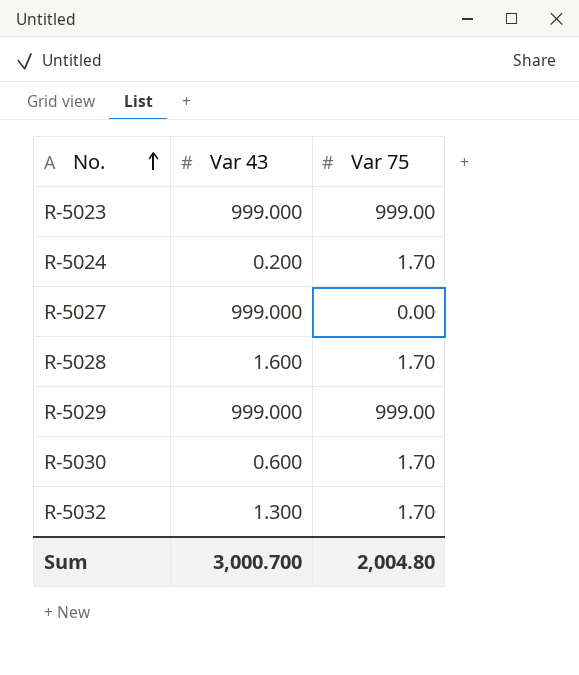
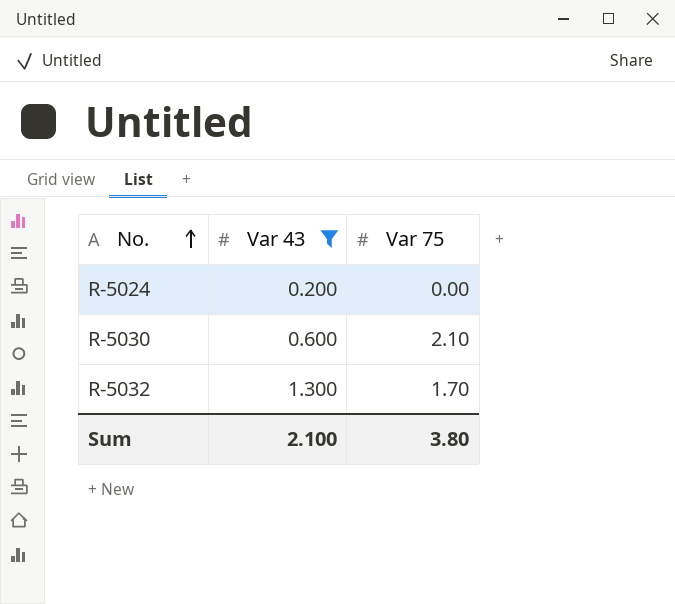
filter: none -> Var 43 <= 1.300
R-5024 | Var 75: 1.70 -> 0.00
R-5030 | Var 75: 1.70 -> 2.10
Sum | Var 43: 3,000.700 -> 2.100
Sum | Var 75: 2,004.80 -> 3.80

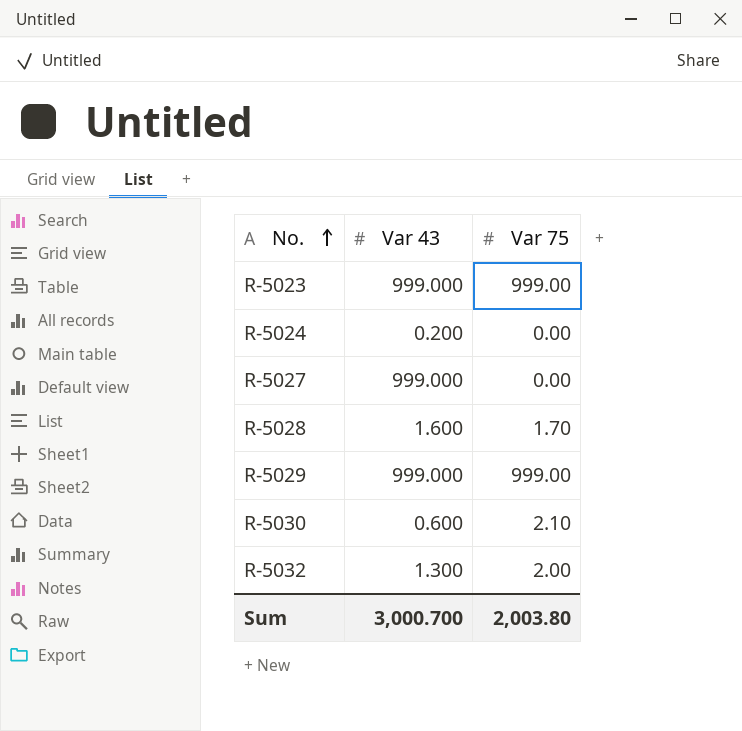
filter: Var 43 <= 1.300 -> none
R-5032 | Var 75: 1.70 -> 2.00
Sum | Var 43: 2.100 -> 3,000.700
Sum | Var 75: 3.80 -> 2,003.80

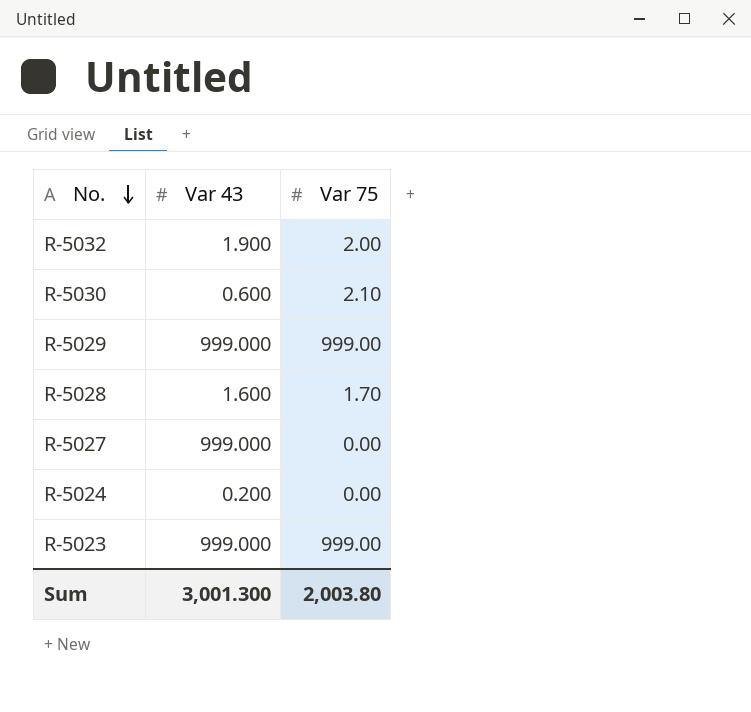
row order: No. ascending -> No. descending
R-5032 | Var 43: 1.300 -> 1.900
Sum | Var 43: 3,000.700 -> 3,001.300

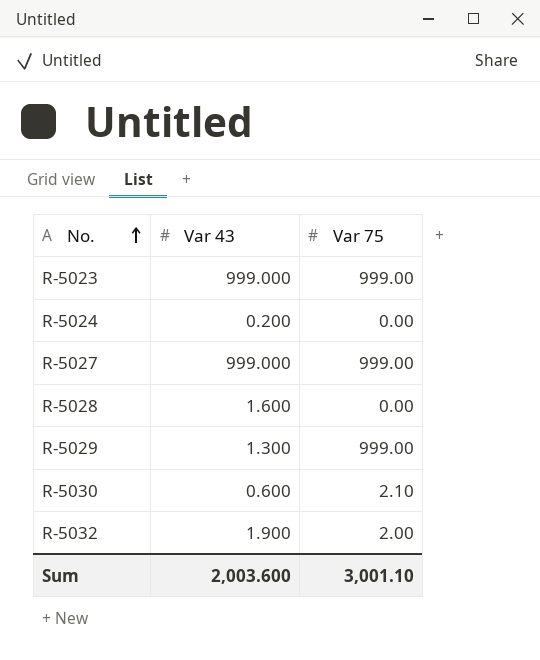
row order: No. descending -> No. ascending
R-5027 | Var 75: 0.00 -> 999.00
R-5028 | Var 75: 1.70 -> 0.00
R-5029 | Var 43: 999.000 -> 1.300
Sum | Var 43: 3,001.300 -> 2,003.600
Sum | Var 75: 2,003.80 -> 3,001.10

